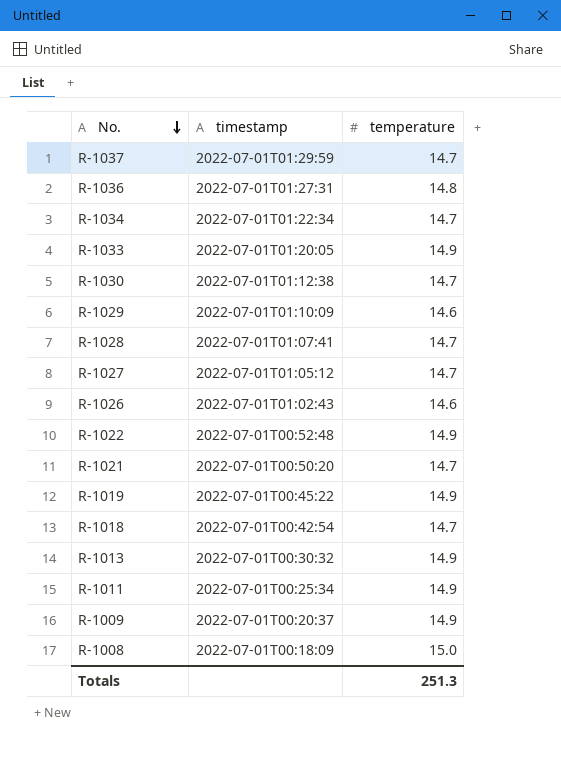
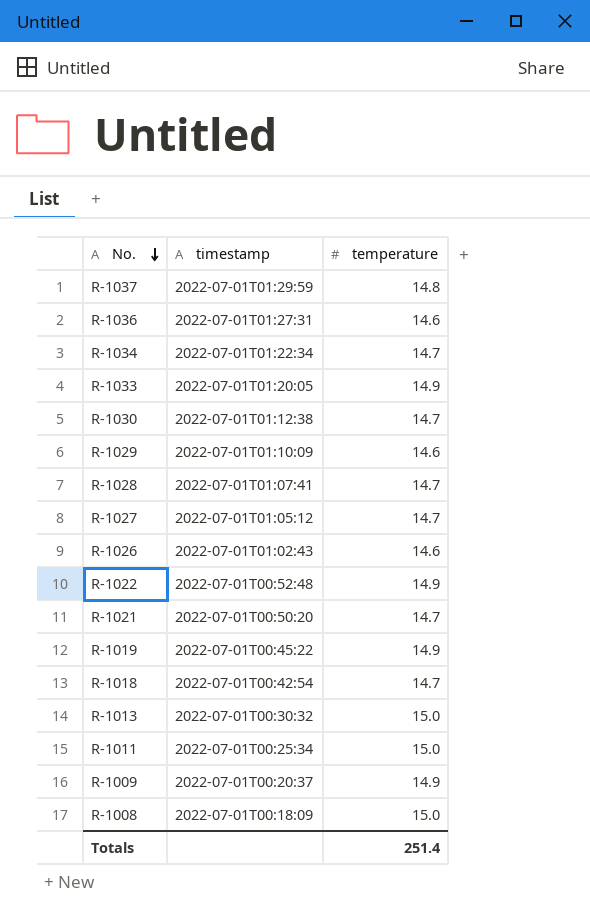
R-1037 | temperature: 14.7 -> 14.8
R-1036 | temperature: 14.8 -> 14.6
R-1013 | temperature: 14.9 -> 15.0
R-1011 | temperature: 14.9 -> 15.0
Totals | temperature: 251.3 -> 251.4

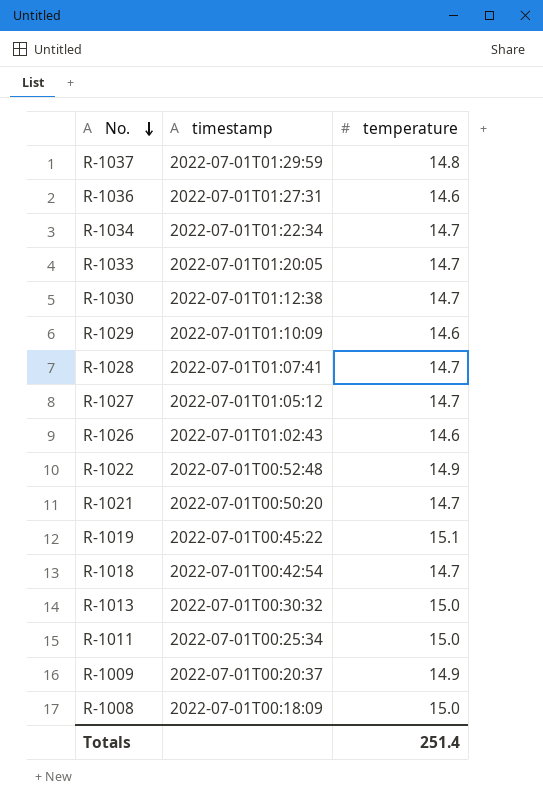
R-1033 | temperature: 14.9 -> 14.7
R-1019 | temperature: 14.9 -> 15.1

